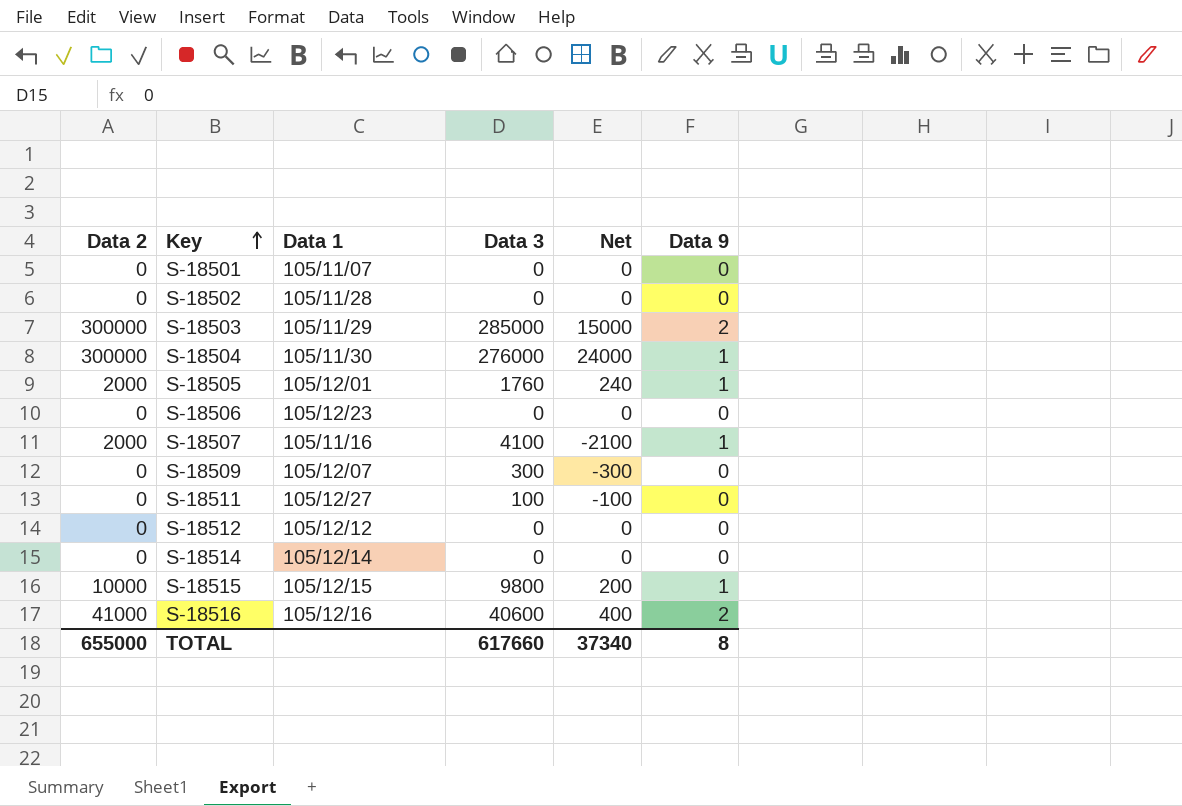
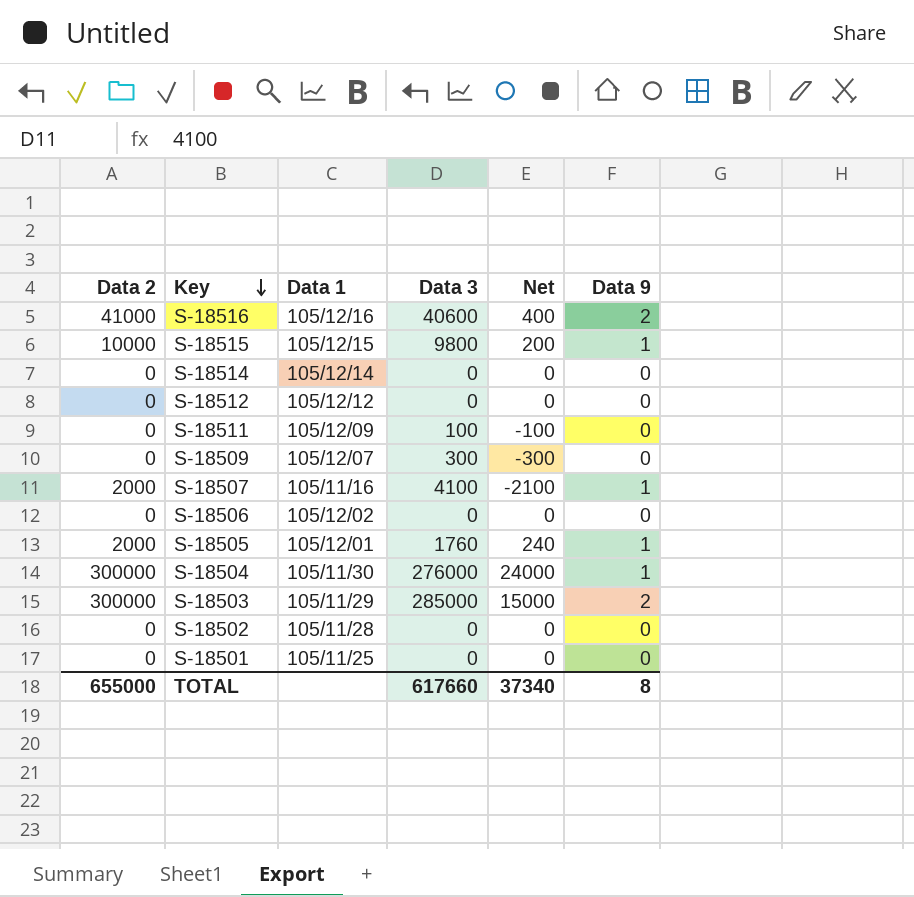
row order: Key ascending -> Key descending
S-18511 | Data 1: 105/12/27 -> 105/12/09
S-18506 | Data 1: 105/12/23 -> 105/12/02
S-18501 | Data 1: 105/11/07 -> 105/11/25

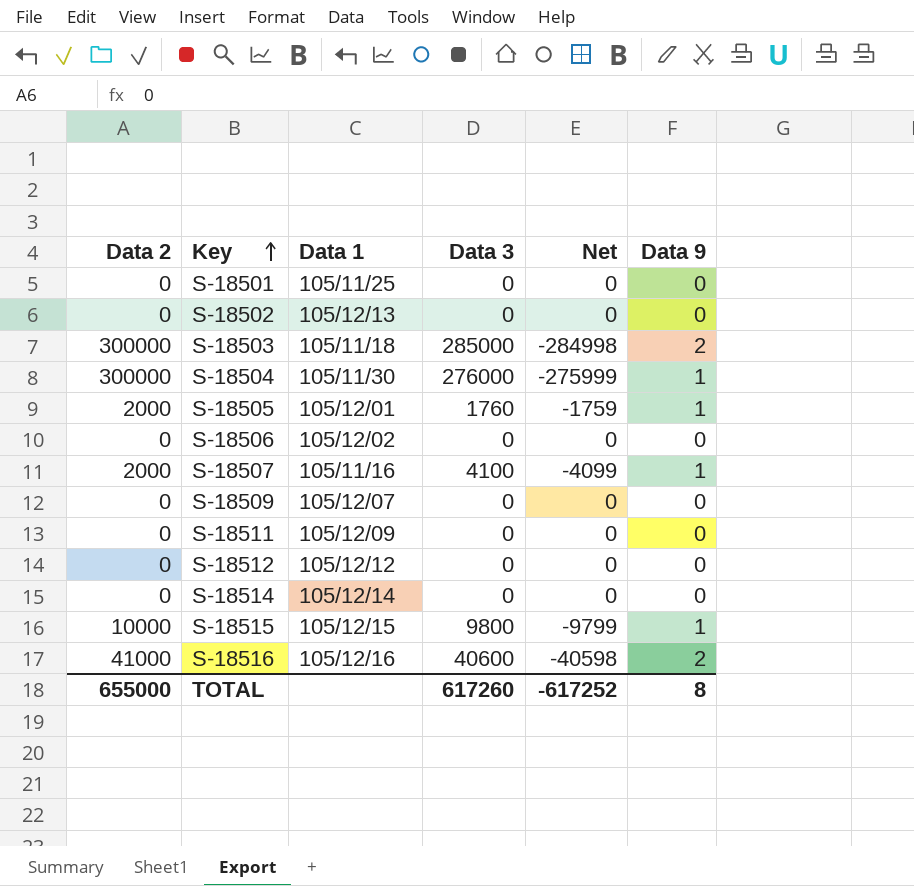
row order: Key descending -> Key ascending
column Net | formula: [Data 2] - [Data 3] -> [Data 9] - [Data 3]
S-18502 | Data 1: 105/11/28 -> 105/12/13
S-18503 | Data 1: 105/11/29 -> 105/11/18
S-18509 | Data 3: 300 -> 0
S-18511 | Data 3: 100 -> 0
TOTAL | Data 3: 617660 -> 617260
TOTAL | Net: 37340 -> -617252

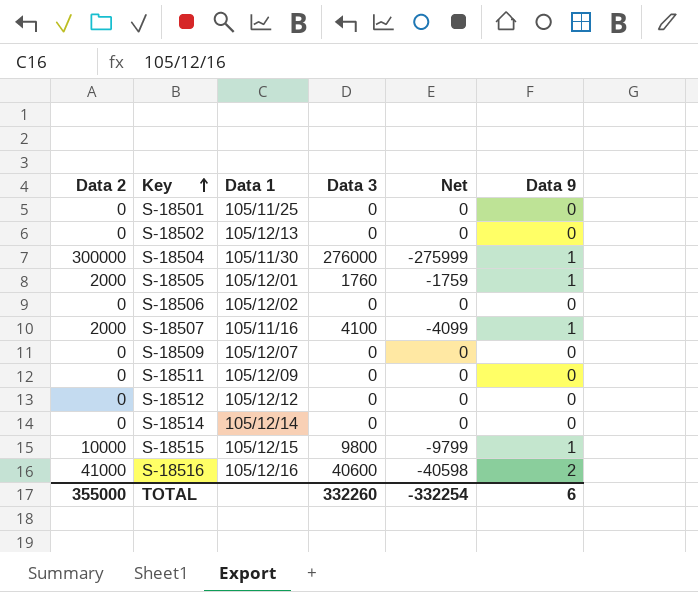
row S-18503: 300000 | 105/11/18 | 285000 | -284998 | 2 -> none
TOTAL | Data 2: 655000 -> 355000
TOTAL | Data 3: 617260 -> 332260
TOTAL | Net: -617252 -> -332254
TOTAL | Data 9: 8 -> 6

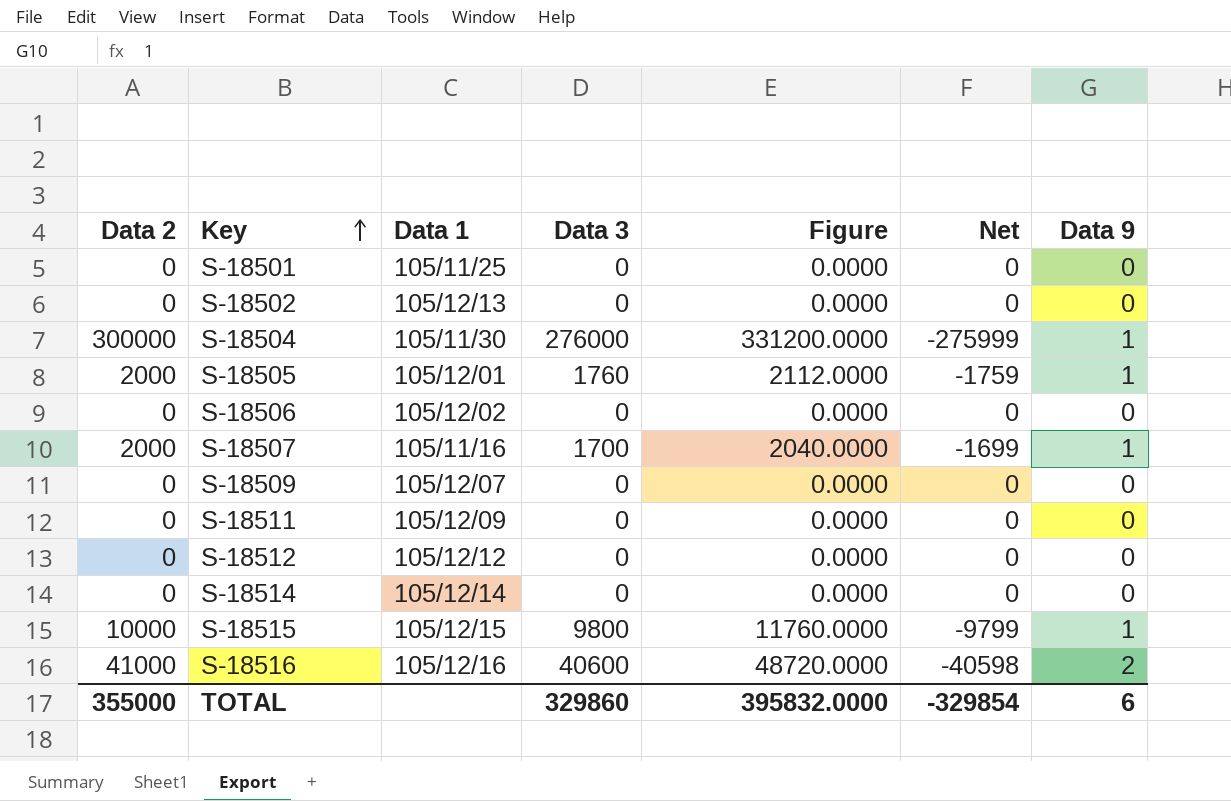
column Figure | formula: none -> [Data 3] * 1.2
S-18507 | Data 3: 4100 -> 1700
S-18507 | Net: -4099 -> -1699
TOTAL | Data 3: 332260 -> 329860
TOTAL | Net: -332254 -> -329854

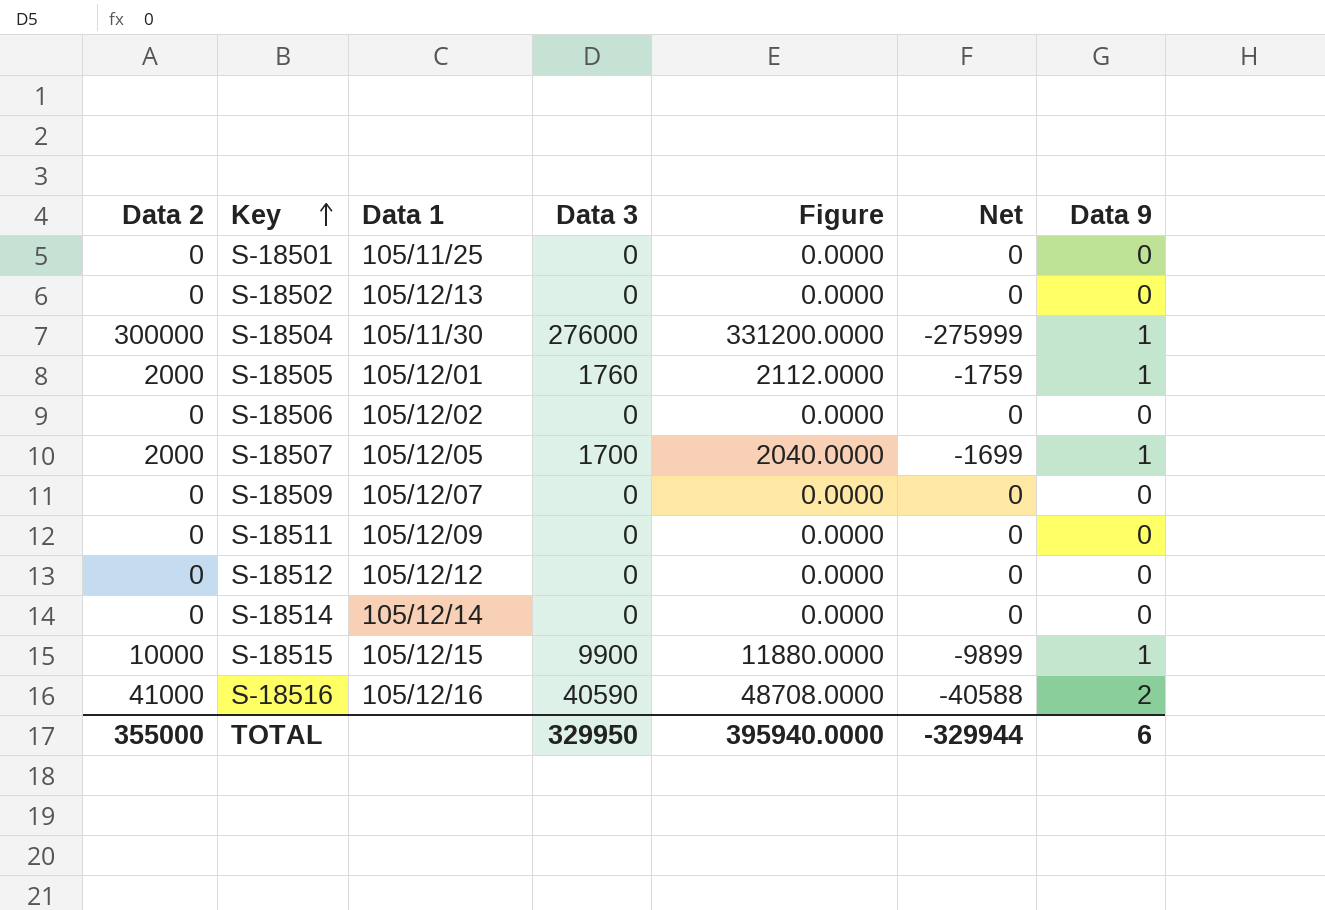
S-18507 | Data 1: 105/11/16 -> 105/12/05
S-18515 | Data 3: 9800 -> 9900
S-18515 | Figure: 11760.0000 -> 11880.0000
S-18515 | Net: -9799 -> -9899
S-18516 | Data 3: 40600 -> 40590
S-18516 | Figure: 48720.0000 -> 48708.0000
S-18516 | Net: -40598 -> -40588
TOTAL | Data 3: 329860 -> 329950
TOTAL | Figure: 395832.0000 -> 395940.0000
TOTAL | Net: -329854 -> -329944

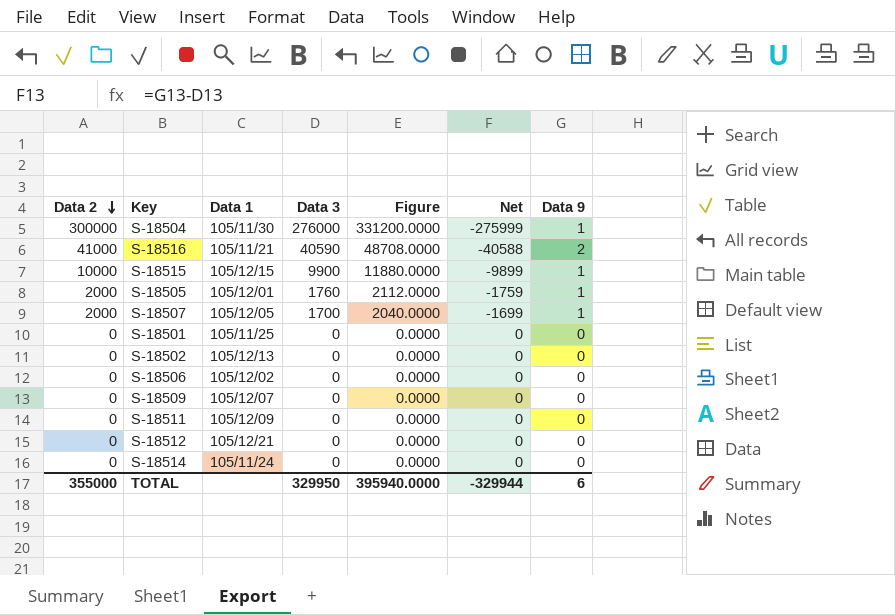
row order: Key ascending -> Data 2 descending
S-18516 | Data 1: 105/12/16 -> 105/11/21
S-18512 | Data 1: 105/12/12 -> 105/12/21
S-18514 | Data 1: 105/12/14 -> 105/11/24

